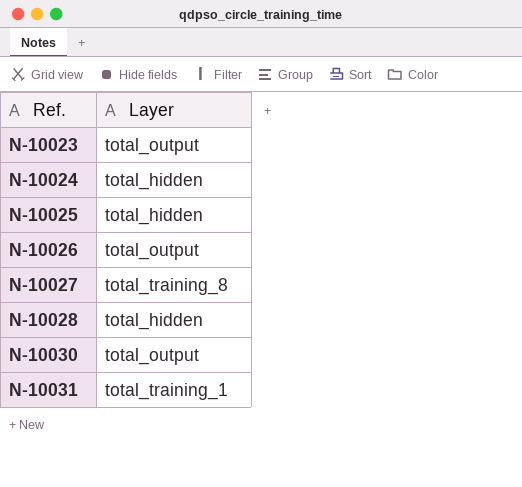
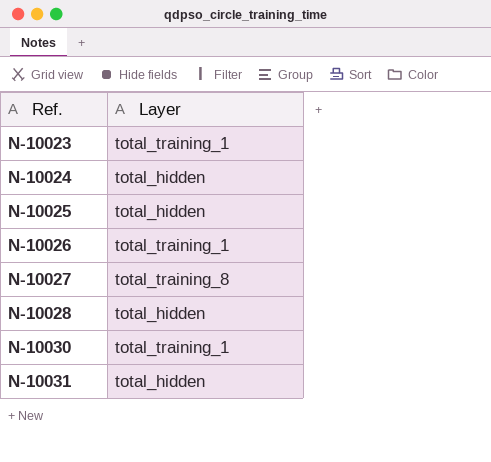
N-10023 | Layer: total_output -> total_training_1
N-10026 | Layer: total_output -> total_training_1
N-10030 | Layer: total_output -> total_training_1
N-10031 | Layer: total_training_1 -> total_hidden

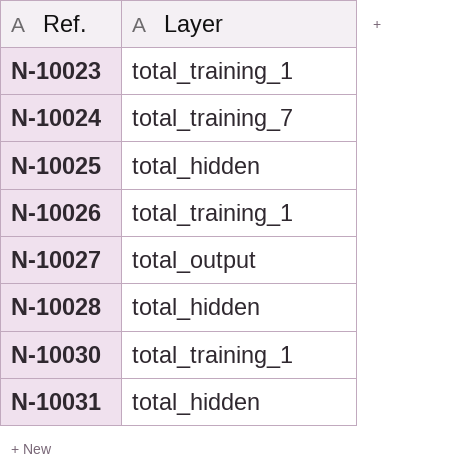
N-10024 | Layer: total_hidden -> total_training_7
N-10027 | Layer: total_training_8 -> total_output

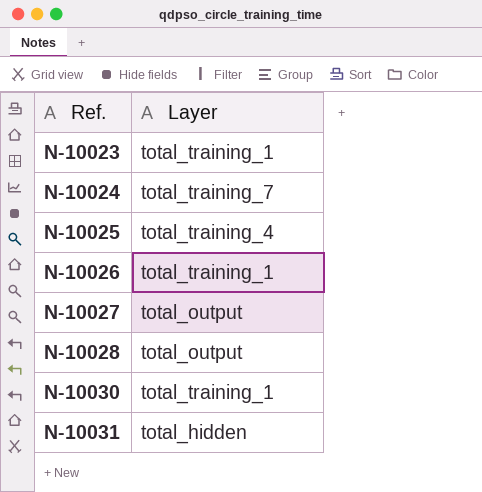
N-10025 | Layer: total_hidden -> total_training_4
N-10028 | Layer: total_hidden -> total_output

